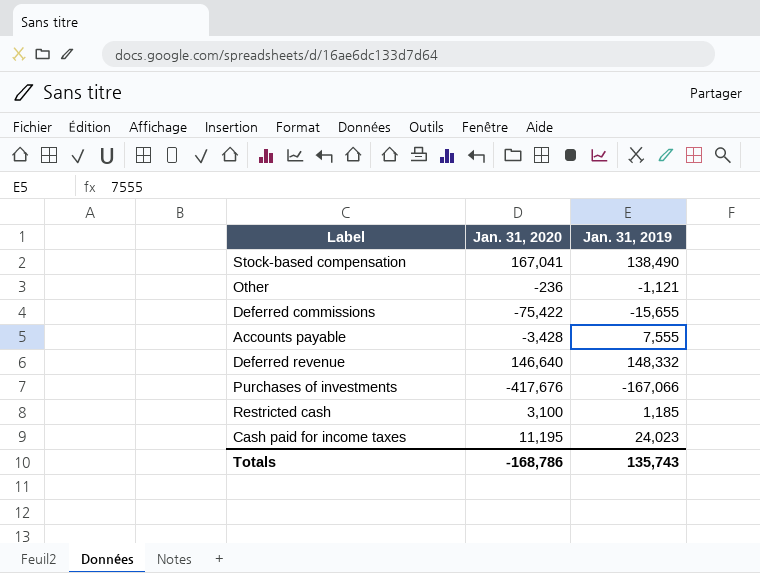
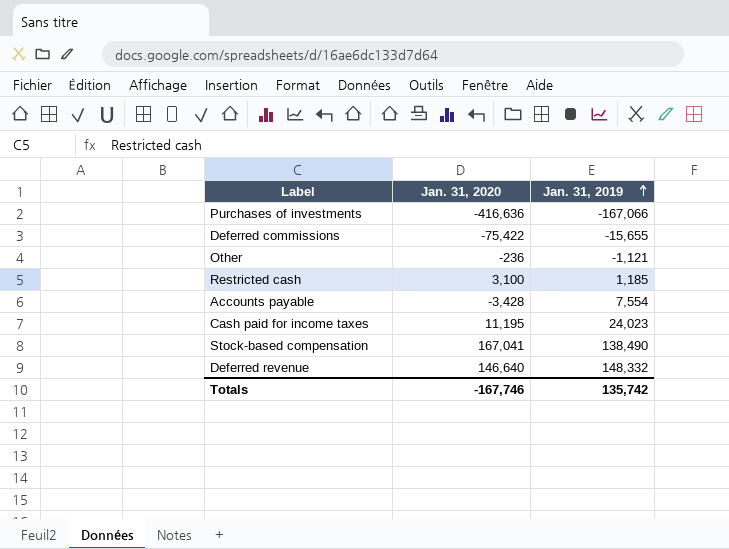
row order: none -> Jan. 31, 2019 ascending
Purchases of investments | Jan. 31, 2020: -417,676 -> -416,636
Accounts payable | Jan. 31, 2019: 7,555 -> 7,554
Totals | Jan. 31, 2020: -168,786 -> -167,746
Totals | Jan. 31, 2019: 135,743 -> 135,742

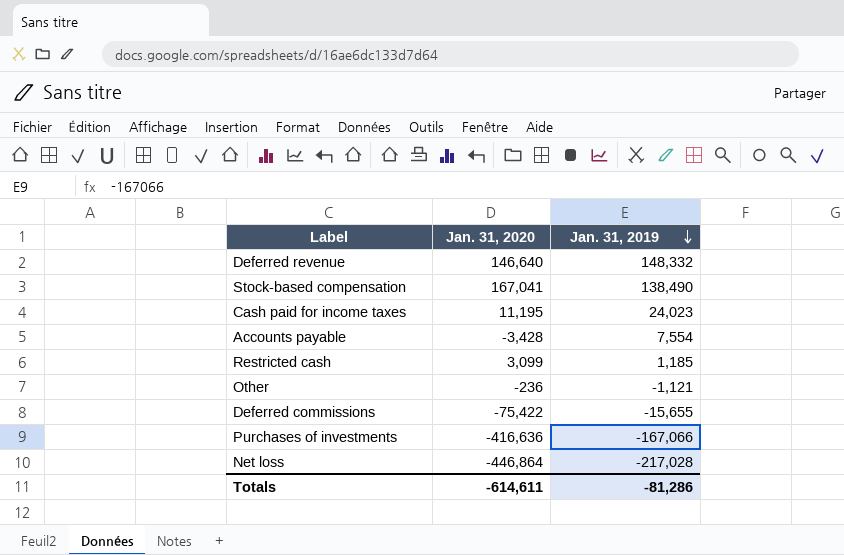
row order: Jan. 31, 2019 ascending -> Jan. 31, 2019 descending
Restricted cash | Jan. 31, 2020: 3,100 -> 3,099
row Net loss: none -> -446,864 | -217,028
Totals | Jan. 31, 2020: -167,746 -> -614,611
Totals | Jan. 31, 2019: 135,742 -> -81,286

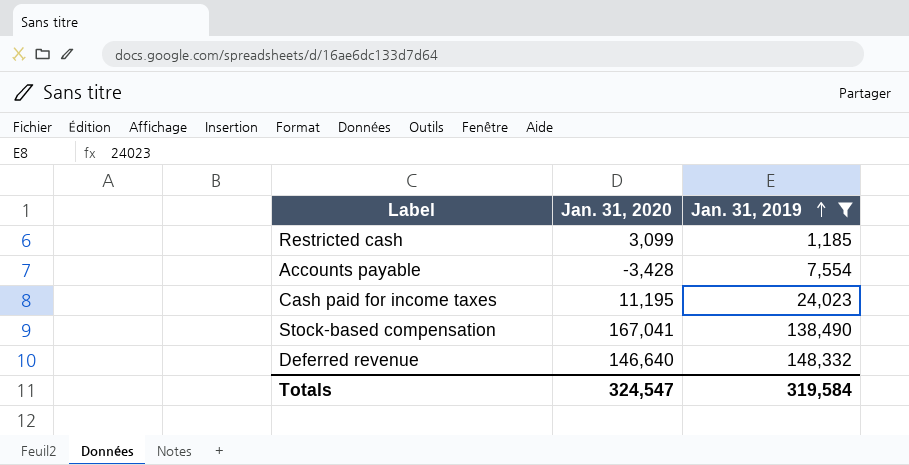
filter: none -> Jan. 31, 2019 >= 1,185
row order: Jan. 31, 2019 descending -> Jan. 31, 2019 ascending
Totals | Jan. 31, 2020: -614,611 -> 324,547
Totals | Jan. 31, 2019: -81,286 -> 319,584

